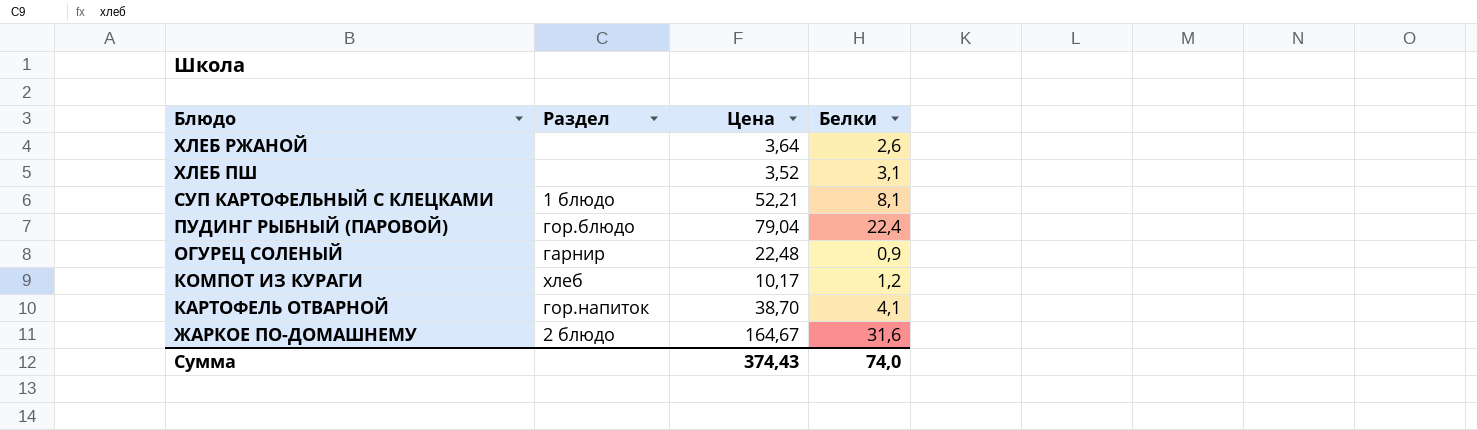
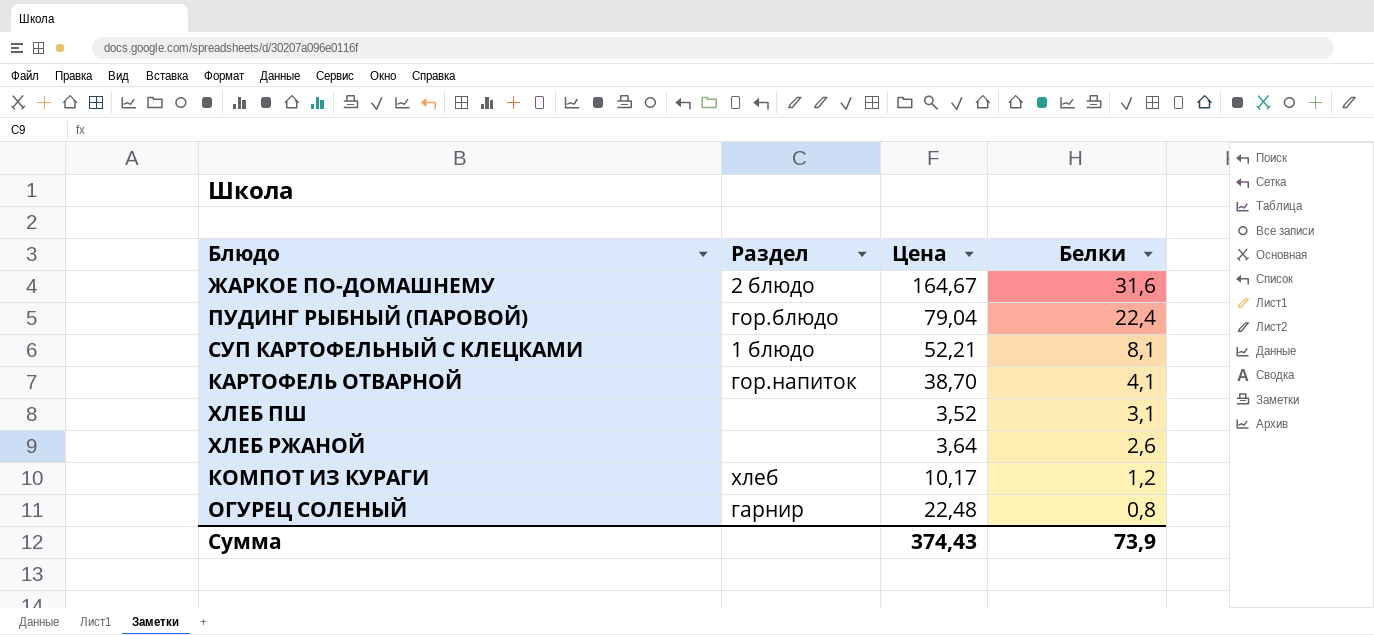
row order: Блюдо descending -> Белки descending
ОГУРЕЦ СОЛЕНЫЙ | Белки: 0,9 -> 0,8
Сумма | Белки: 74,0 -> 73,9

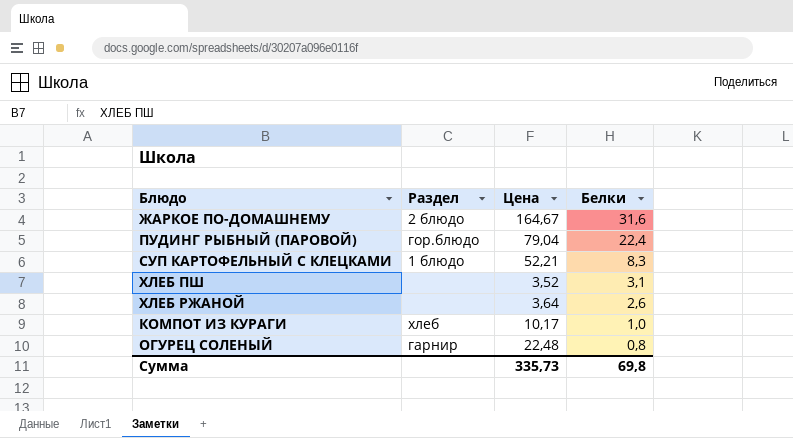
row КАРТОФЕЛЬ ОТВАРНОЙ: гор.напиток | 38,70 | 4,1 -> none
СУП КАРТОФЕЛЬНЫЙ С КЛЕЦКАМИ | Белки: 8,1 -> 8,3
КОМПОТ ИЗ КУРАГИ | Белки: 1,2 -> 1,0
Сумма | Цена: 374,43 -> 335,73
Сумма | Белки: 73,9 -> 69,8

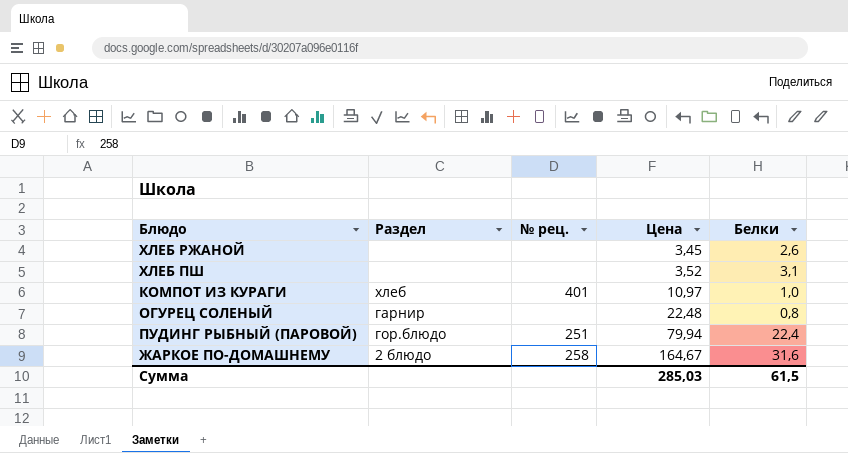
row order: Белки descending -> Цена ascending
column № рец. | position: none -> 3
row СУП КАРТОФЕЛЬНЫЙ С КЛЕЦКАМИ: 1 блюдо | 52,21 | 8,3 -> none
ХЛЕБ РЖАНОЙ | Цена: 3,64 -> 3,45
КОМПОТ ИЗ КУРАГИ | Цена: 10,17 -> 10,97
ПУДИНГ РЫБНЫЙ (ПАРОВОЙ) | Цена: 79,04 -> 79,94
Сумма | Цена: 335,73 -> 285,03
Сумма | Белки: 69,8 -> 61,5

